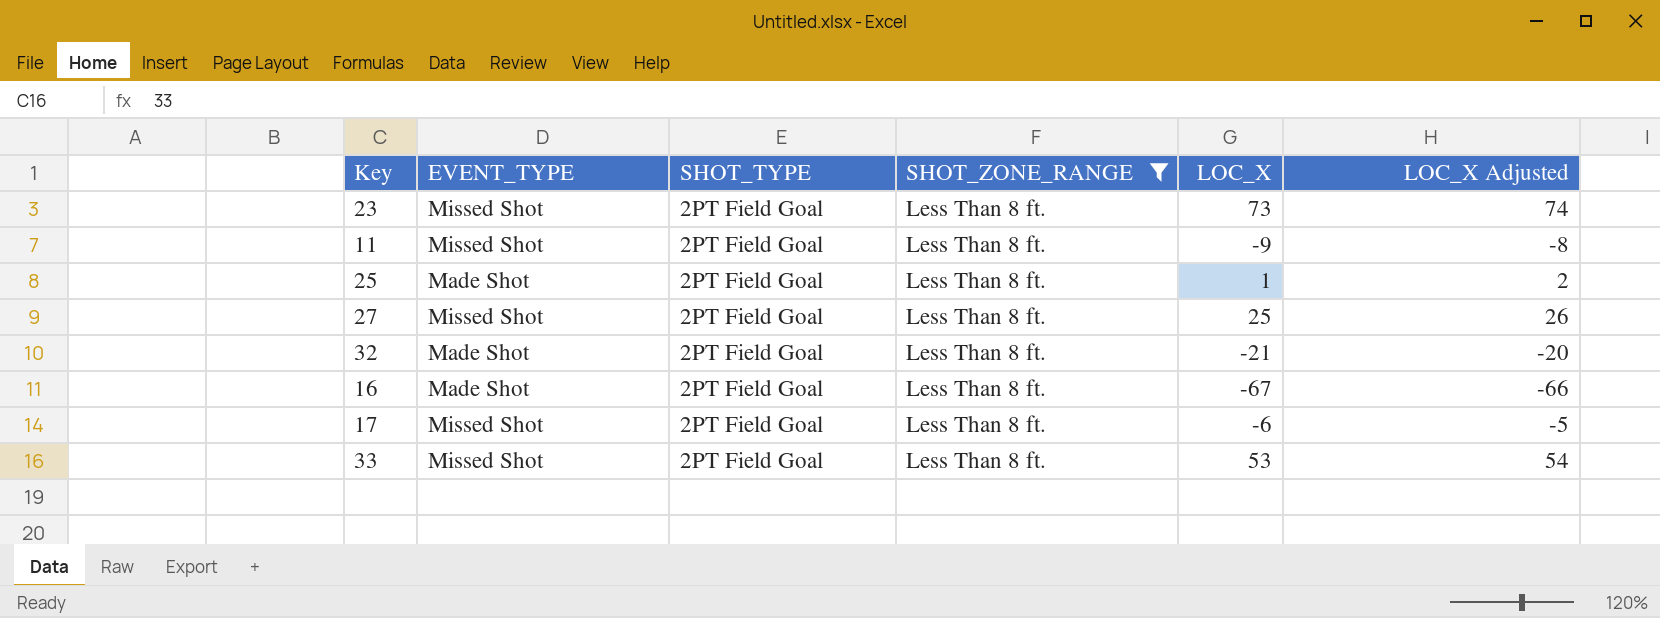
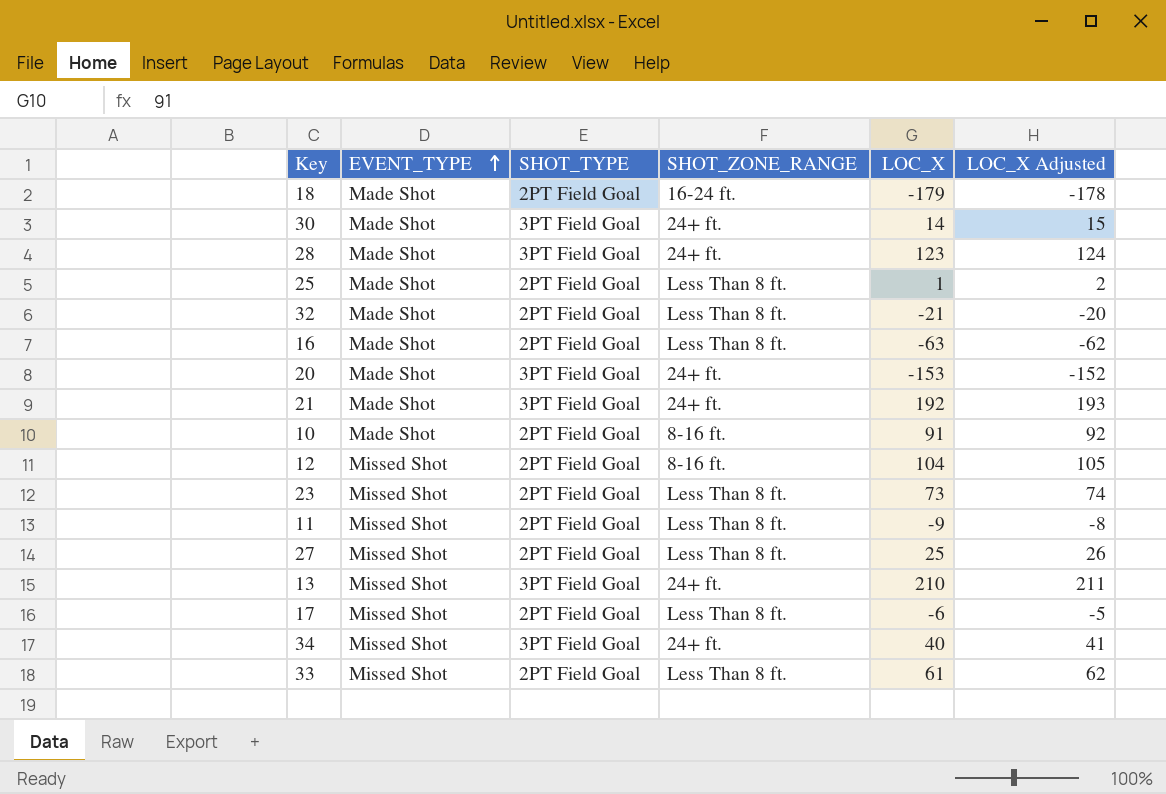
filter: SHOT_ZONE_RANGE = Less Than 8 ft. -> none
row order: none -> EVENT_TYPE ascending
16 | LOC_X: -67 -> -63
16 | LOC_X Adjusted: -66 -> -62
33 | LOC_X: 53 -> 61
33 | LOC_X Adjusted: 54 -> 62

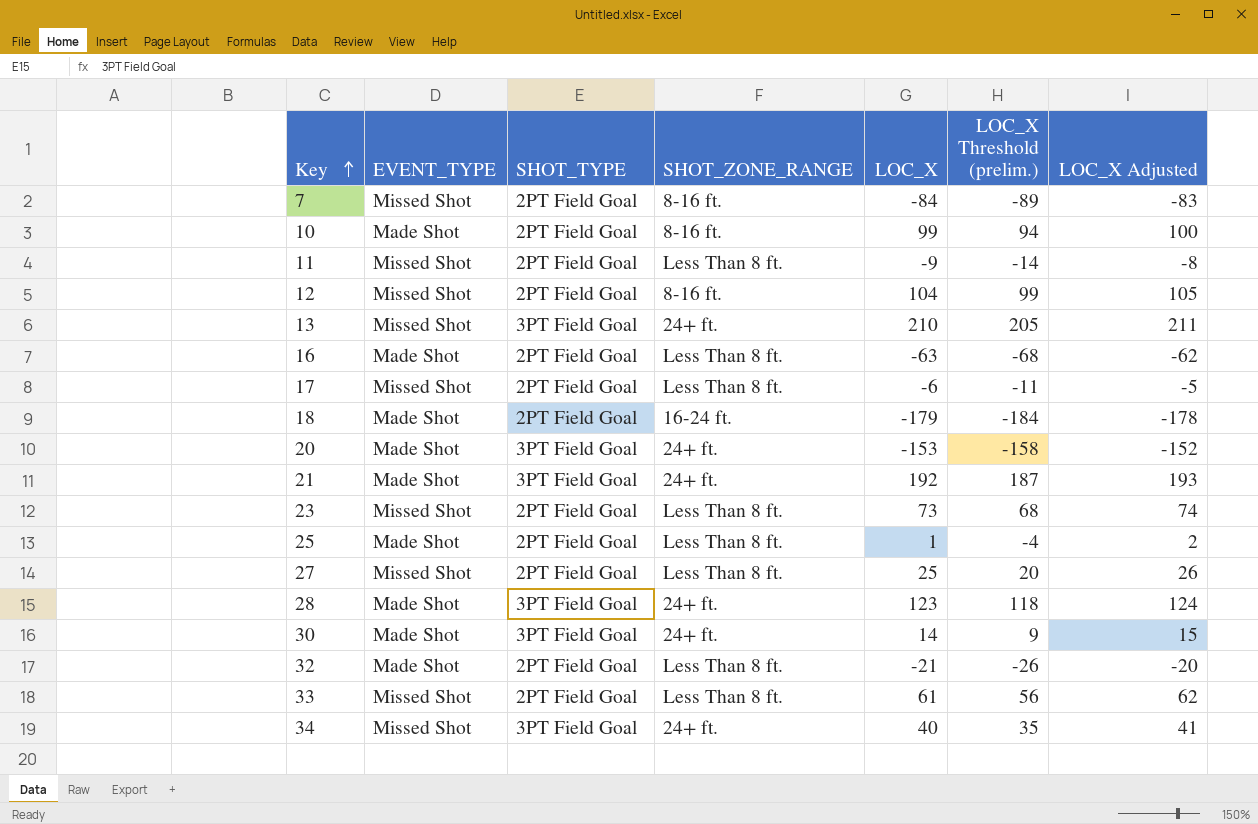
row order: EVENT_TYPE ascending -> Key ascending
column LOC_X Threshold (prelim.) | formula: none -> [LOC_X] - 5
row 7: none -> Missed Shot | 2PT Field Goal | 8-16 ft. | -84 | -89 | -83
10 | LOC_X: 91 -> 99
10 | LOC_X Adjusted: 92 -> 100

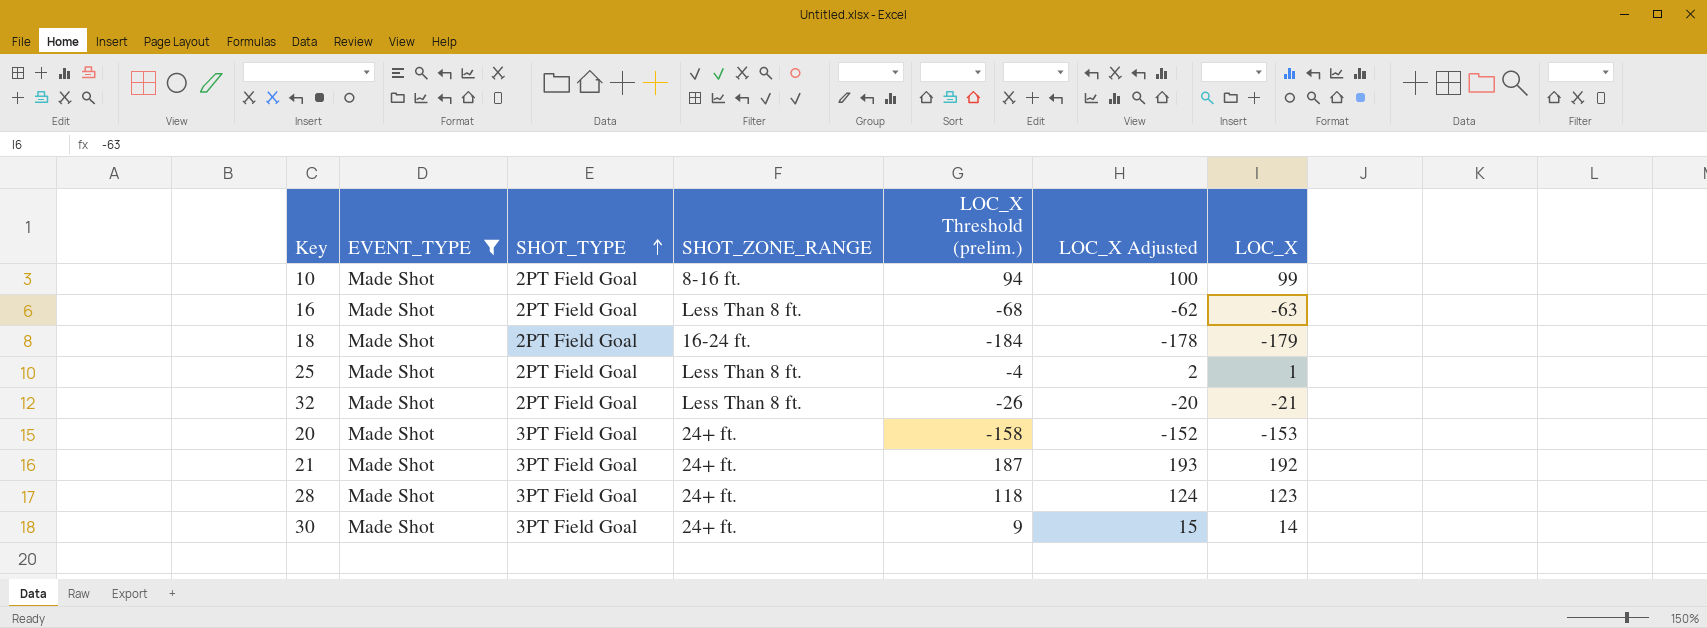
filter: none -> EVENT_TYPE = Made Shot
row order: Key ascending -> SHOT_TYPE ascending
column LOC_X | position: 5 -> 7

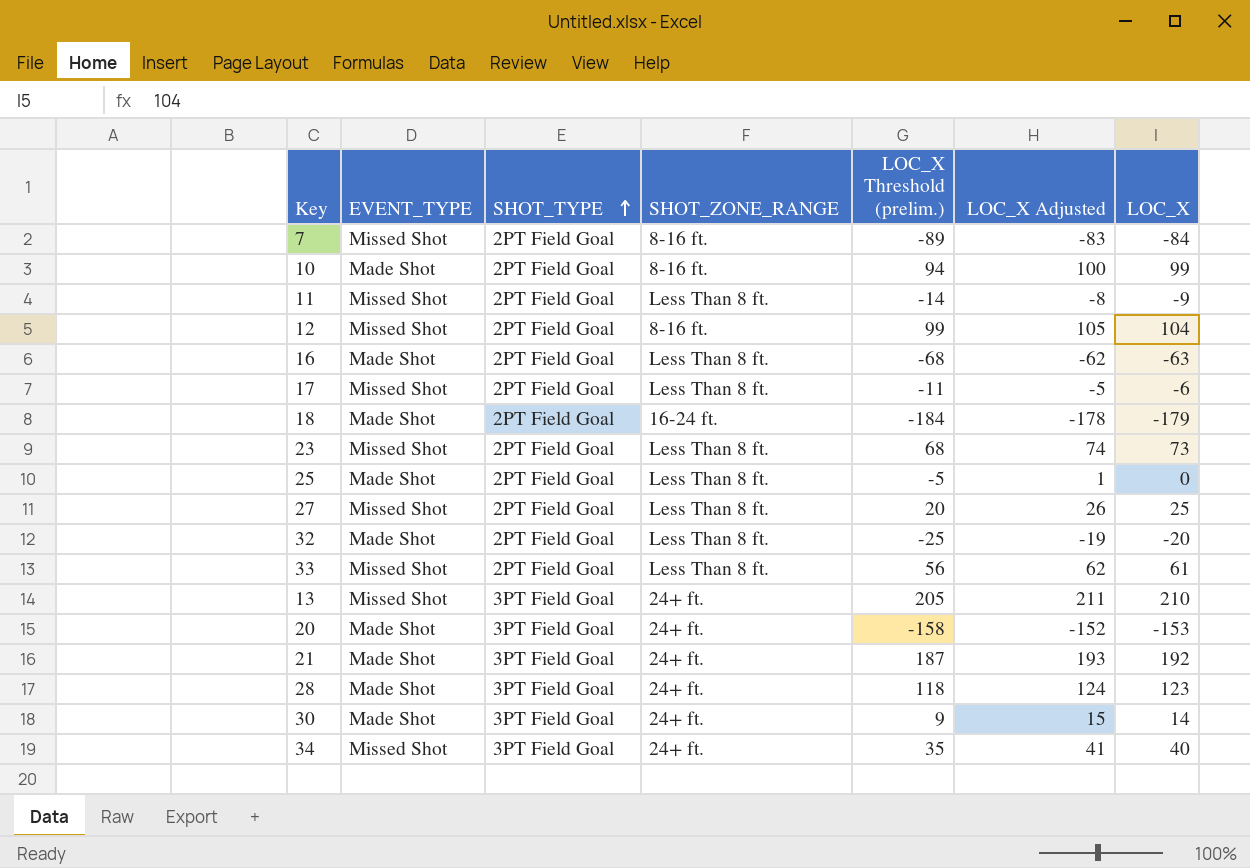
filter: EVENT_TYPE = Made Shot -> none
25 | LOC_X Threshold (prelim.): -4 -> -5
25 | LOC_X Adjusted: 2 -> 1
25 | LOC_X: 1 -> 0
32 | LOC_X Threshold (prelim.): -26 -> -25
32 | LOC_X Adjusted: -20 -> -19
32 | LOC_X: -21 -> -20

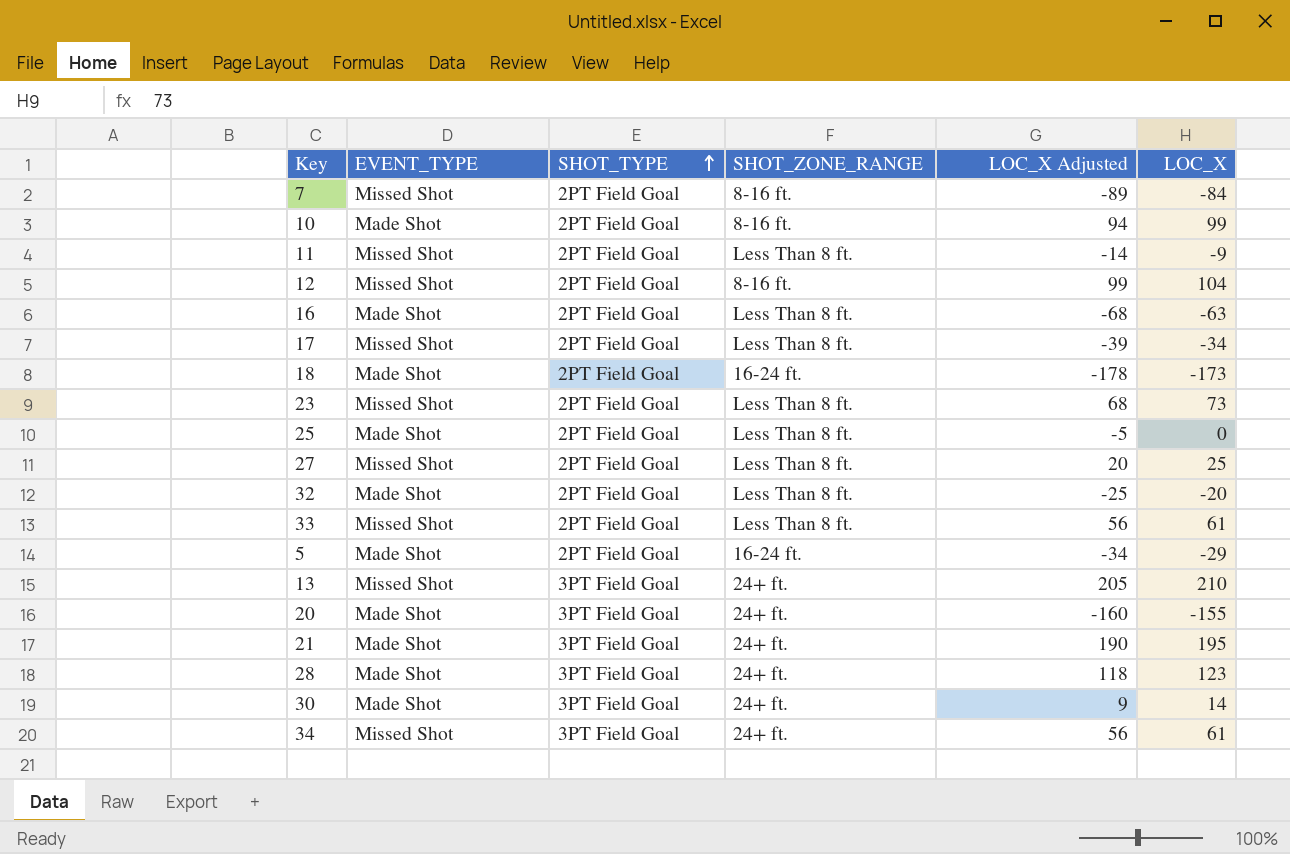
column LOC_X Threshold (prelim.) | formula: [LOC_X] - 5 -> none
column LOC_X Adjusted | formula: [LOC_X] + 1 -> [LOC_X] - 5
17 | LOC_X: -6 -> -34
18 | LOC_X: -179 -> -173
row 5: none -> Made Shot | 2PT Field Goal | 16-24 ft. | -34 | -29
20 | LOC_X: -153 -> -155
21 | LOC_X: 192 -> 195
34 | LOC_X: 40 -> 61

